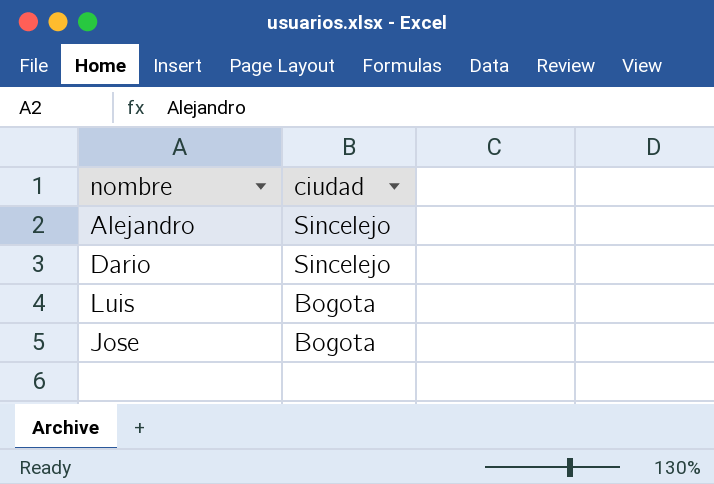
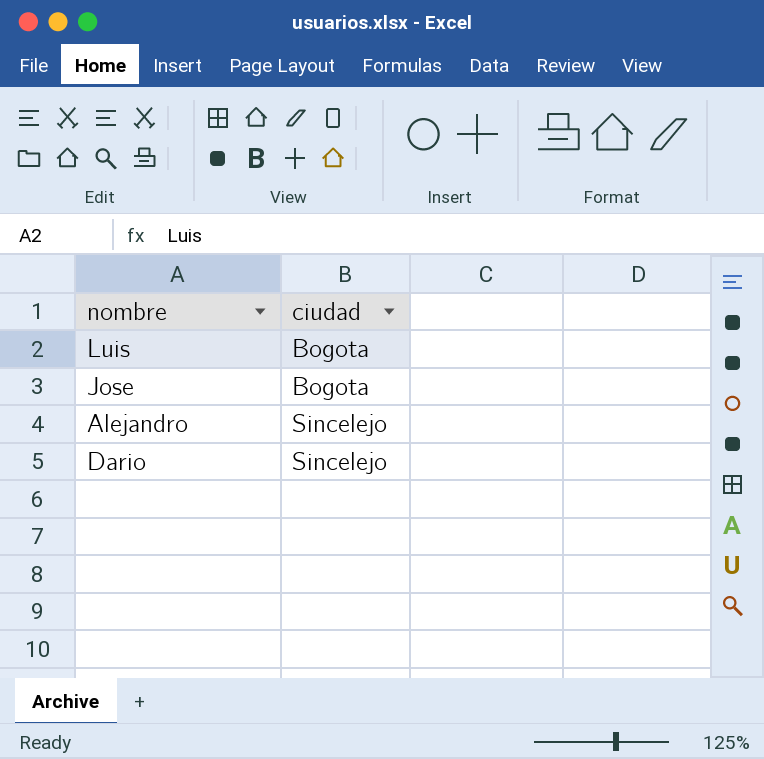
row order: ciudad descending -> ciudad ascending

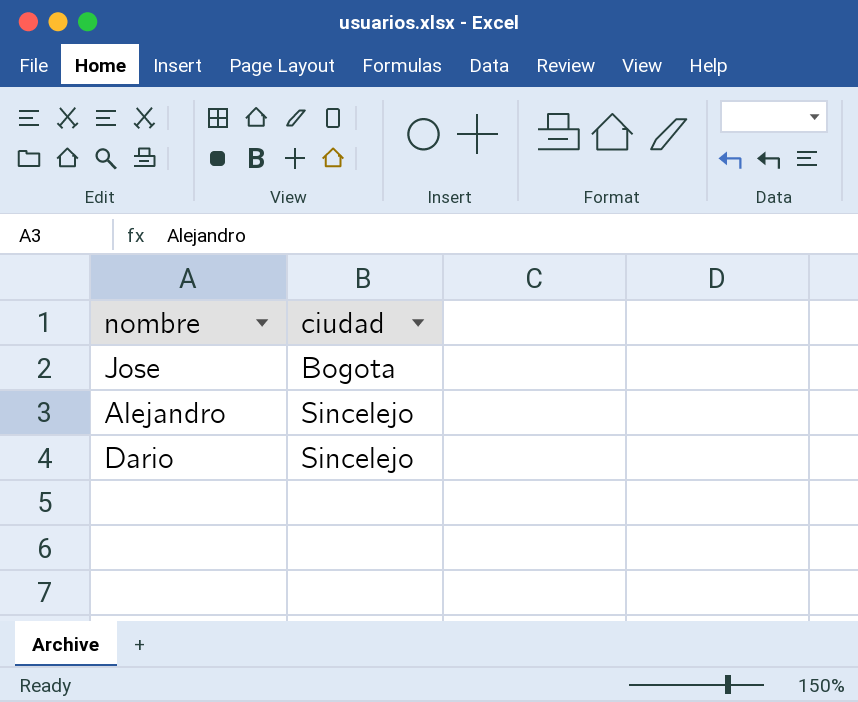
row Luis: Bogota -> none

